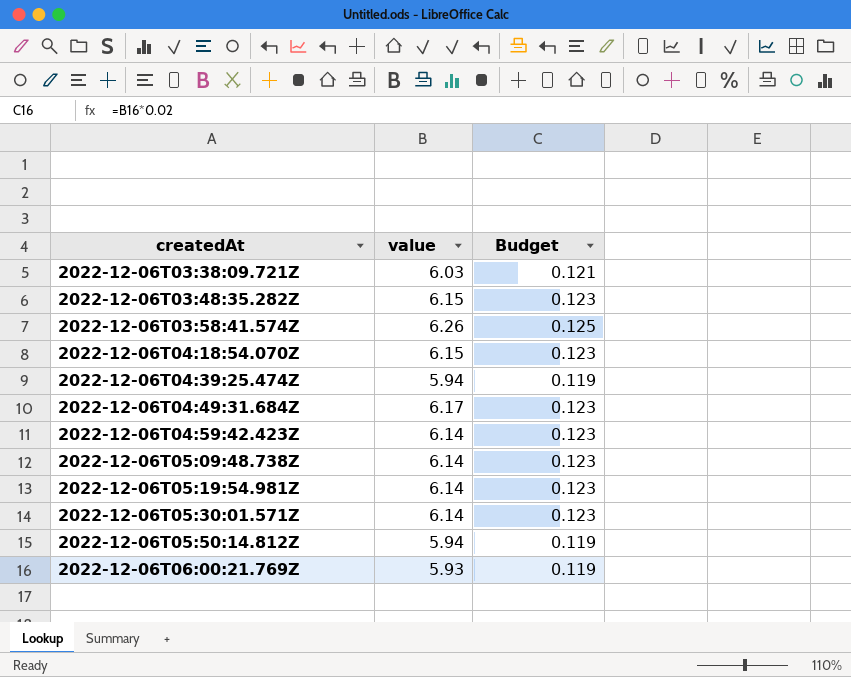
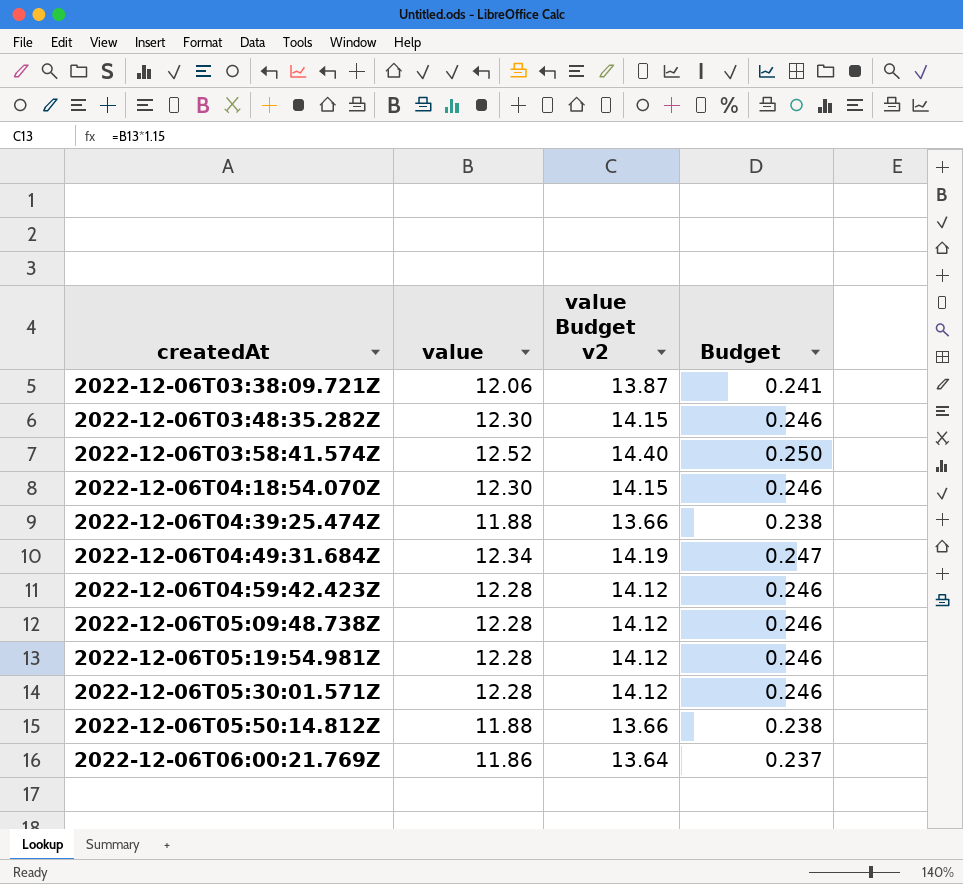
column value Budget v2 | formula: none -> [value] * 1.15
2022-12-06T03:38:09.721Z | value: 6.03 -> 12.06
2022-12-06T03:38:09.721Z | Budget: 0.121 -> 0.241
2022-12-06T03:48:35.282Z | value: 6.15 -> 12.30
2022-12-06T03:48:35.282Z | Budget: 0.123 -> 0.246
2022-12-06T03:58:41.574Z | value: 6.26 -> 12.52
2022-12-06T03:58:41.574Z | Budget: 0.125 -> 0.250
2022-12-06T04:18:54.070Z | value: 6.15 -> 12.30
2022-12-06T04:18:54.070Z | Budget: 0.123 -> 0.246
2022-12-06T04:39:25.474Z | value: 5.94 -> 11.88
2022-12-06T04:39:25.474Z | Budget: 0.119 -> 0.238
2022-12-06T04:49:31.684Z | value: 6.17 -> 12.34
2022-12-06T04:49:31.684Z | Budget: 0.123 -> 0.247
2022-12-06T04:59:42.423Z | value: 6.14 -> 12.28
2022-12-06T04:59:42.423Z | Budget: 0.123 -> 0.246
2022-12-06T05:09:48.738Z | value: 6.14 -> 12.28
2022-12-06T05:09:48.738Z | Budget: 0.123 -> 0.246
2022-12-06T05:19:54.981Z | value: 6.14 -> 12.28
2022-12-06T05:19:54.981Z | Budget: 0.123 -> 0.246
2022-12-06T05:30:01.571Z | value: 6.14 -> 12.28
2022-12-06T05:30:01.571Z | Budget: 0.123 -> 0.246
2022-12-06T05:50:14.812Z | value: 5.94 -> 11.88
2022-12-06T05:50:14.812Z | Budget: 0.119 -> 0.238
2022-12-06T06:00:21.769Z | value: 5.93 -> 11.86
2022-12-06T06:00:21.769Z | Budget: 0.119 -> 0.237

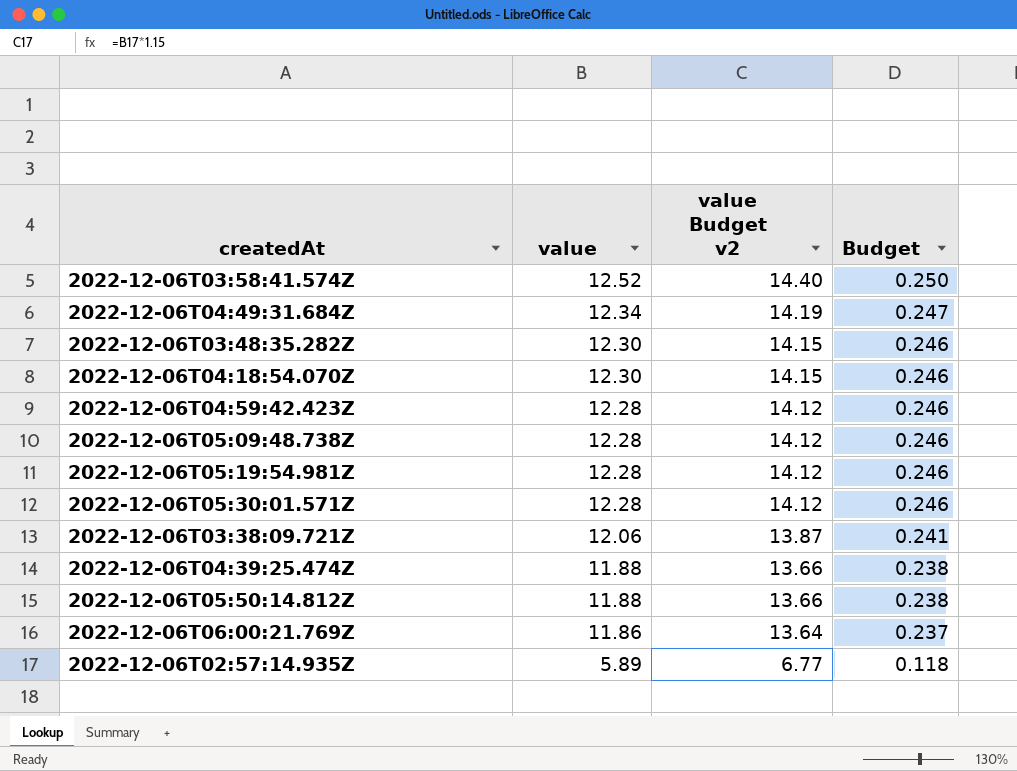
row order: createdAt ascending -> value descending
row 2022-12-06T02:57:14.935Z: none -> 5.89 | 6.77 | 0.118

